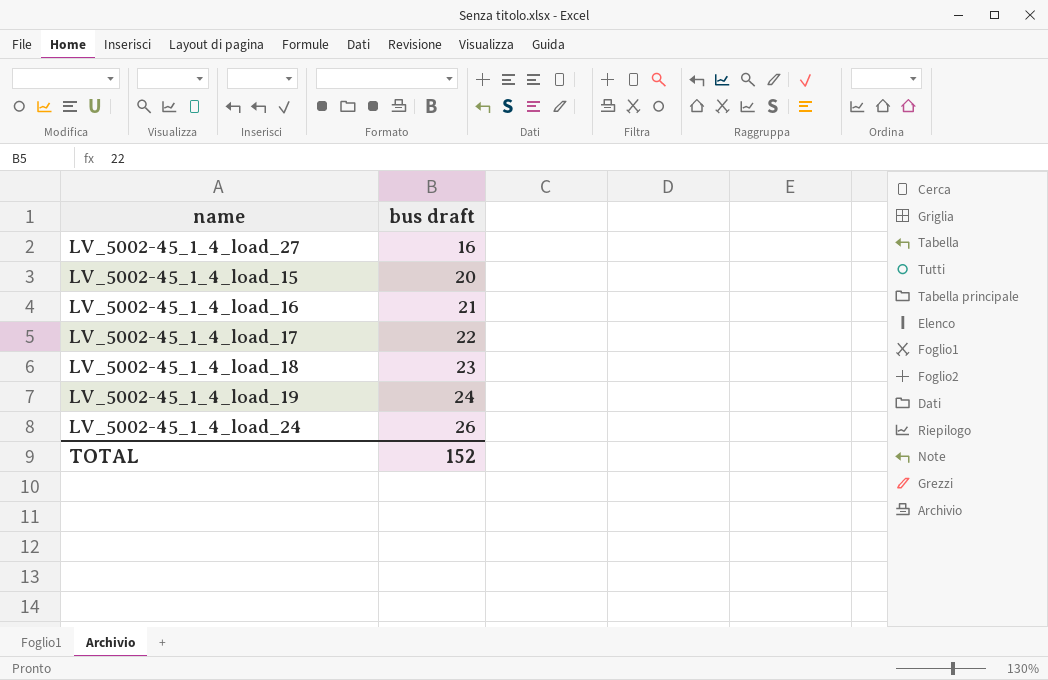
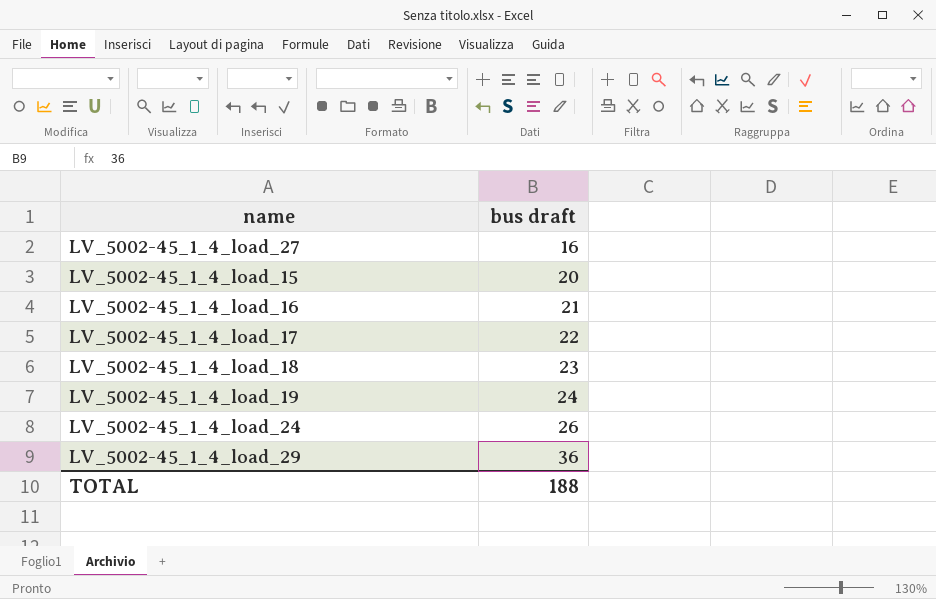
row LV_5002-45_1_4_load_29: none -> 36
TOTAL | bus draft: 152 -> 188

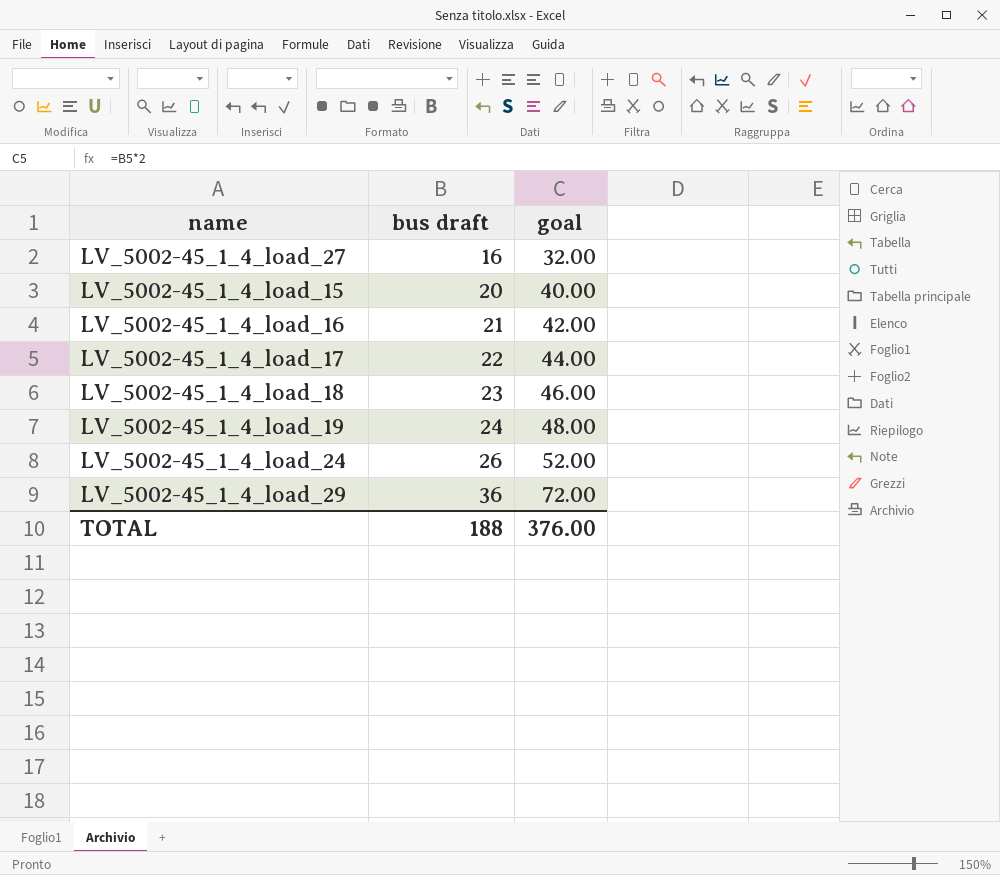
column goal | formula: none -> [bus draft] * 2

